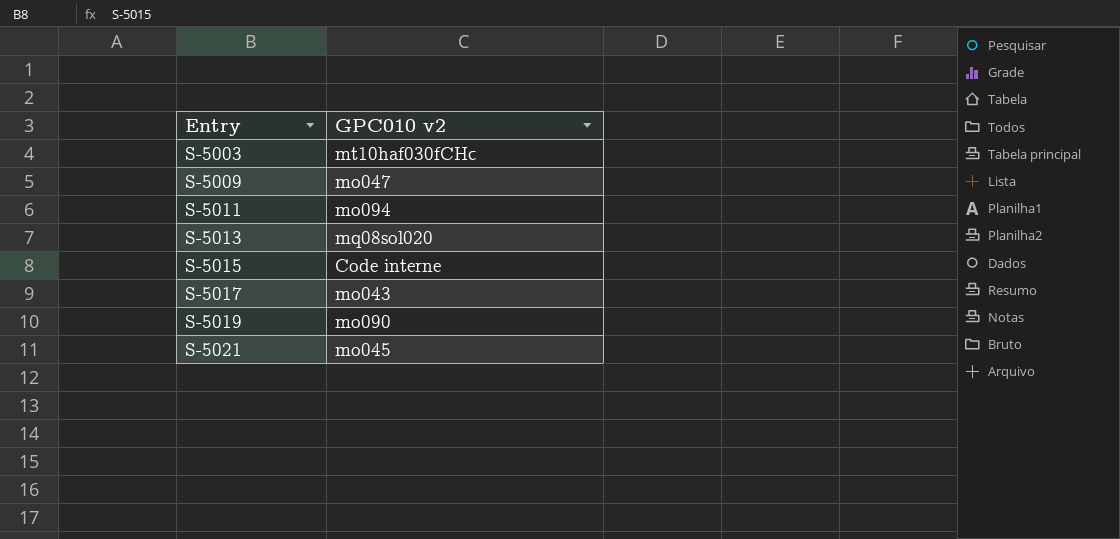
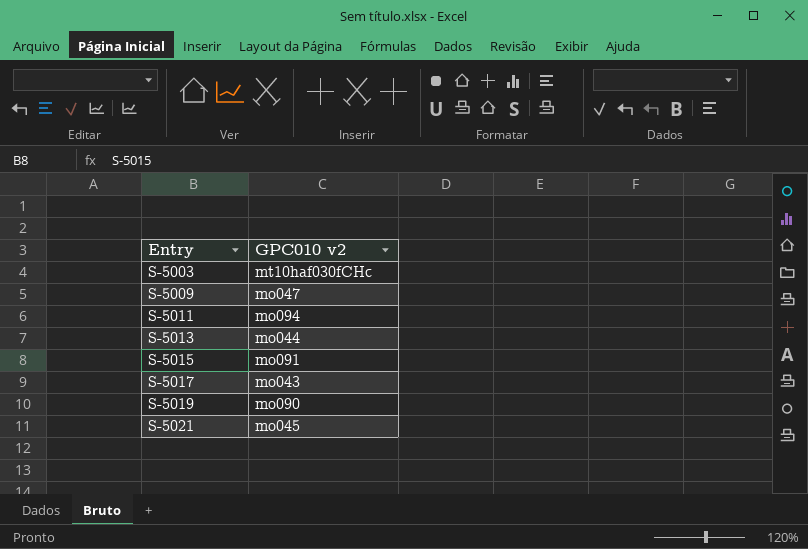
S-5013 | GPC010 v2: mq08sol020 -> mo044
S-5015 | GPC010 v2: Code interne -> mo091

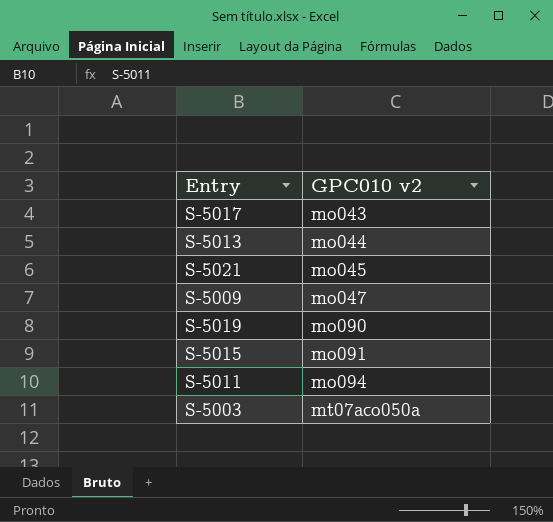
row order: Entry ascending -> GPC010 v2 ascending
S-5003 | GPC010 v2: mt10haf030fCHc -> mt07aco050a

